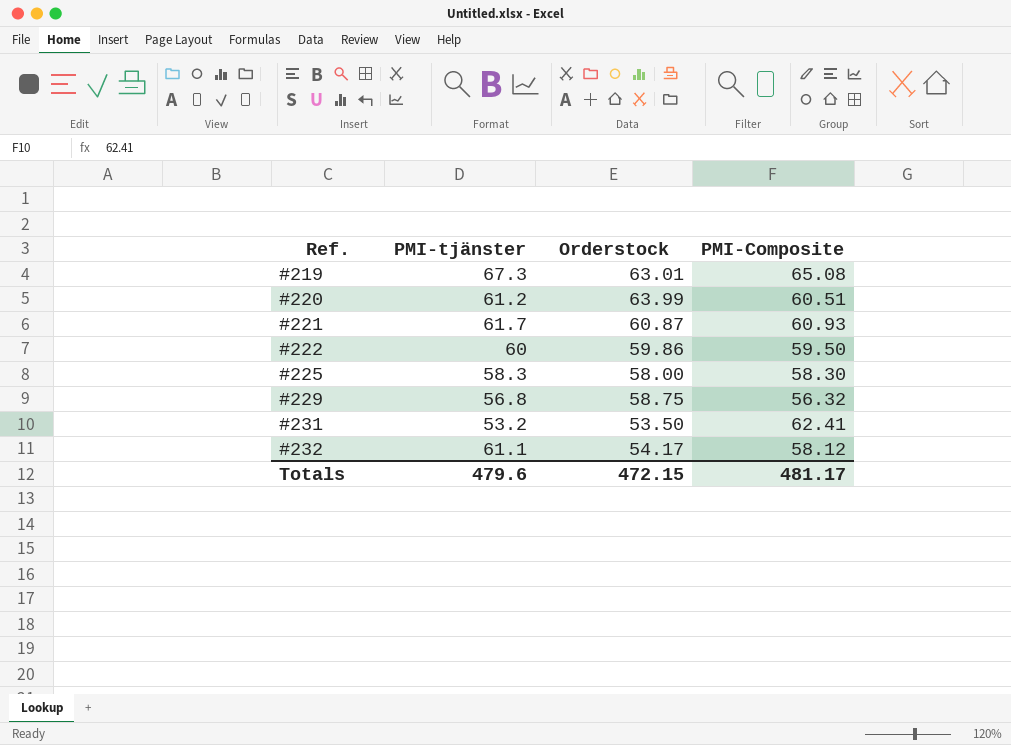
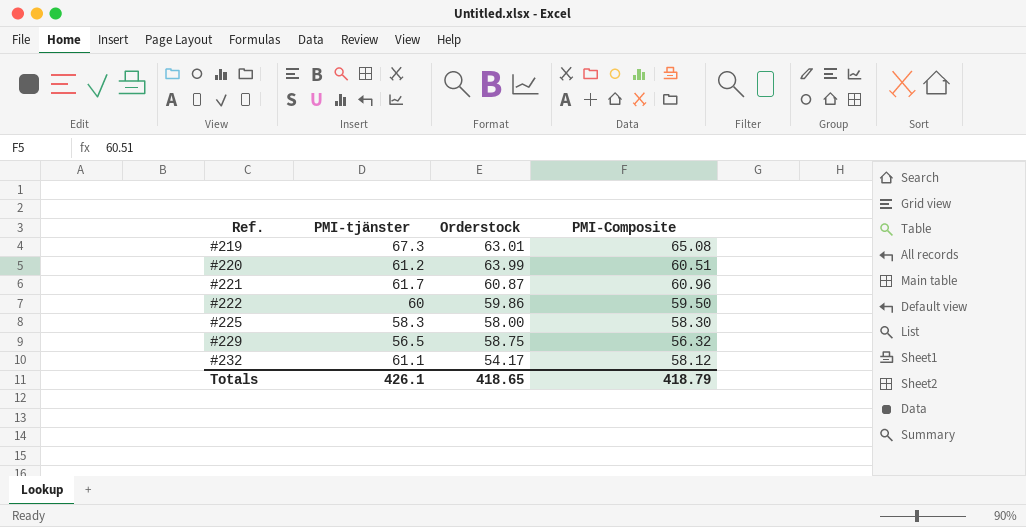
row #231: 53.2 | 53.50 | 62.41 -> none
#221 | PMI-Composite: 60.93 -> 60.96
#229 | PMI-tjänster: 56.8 -> 56.5
Totals | PMI-tjänster: 479.6 -> 426.1
Totals | Orderstock: 472.15 -> 418.65
Totals | PMI-Composite: 481.17 -> 418.79

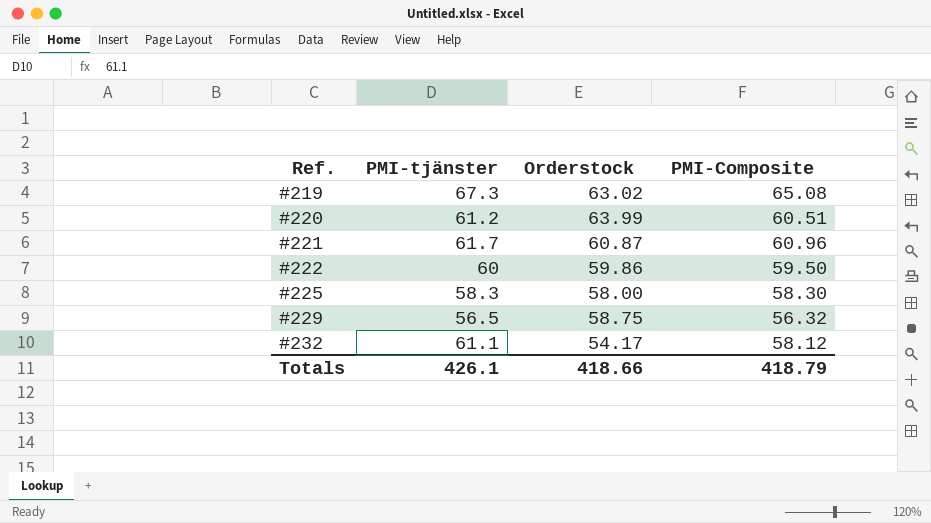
#219 | Orderstock: 63.01 -> 63.02
Totals | Orderstock: 418.65 -> 418.66

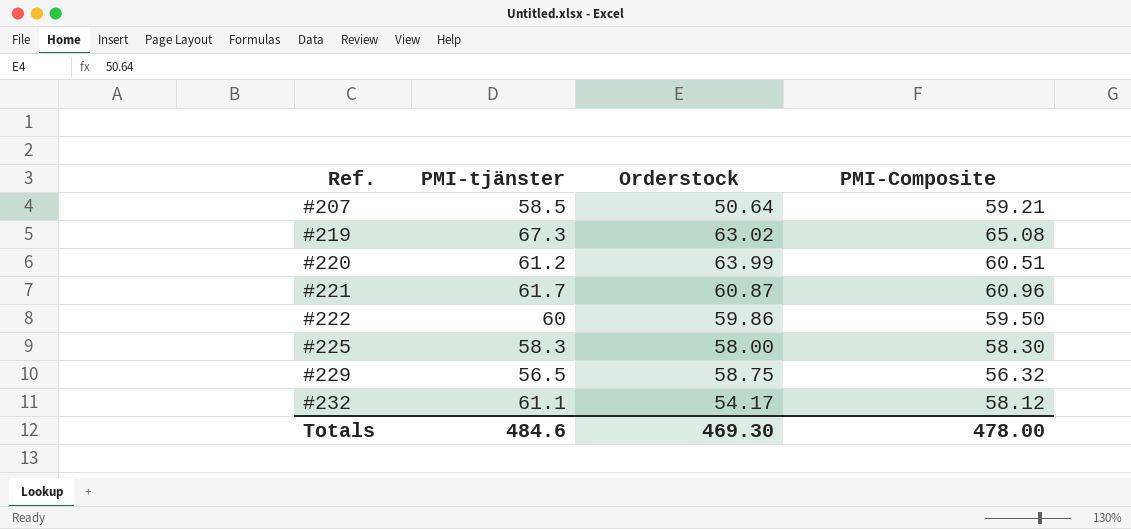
row #207: none -> 58.5 | 50.64 | 59.21
Totals | PMI-tjänster: 426.1 -> 484.6
Totals | Orderstock: 418.66 -> 469.30
Totals | PMI-Composite: 418.79 -> 478.00

